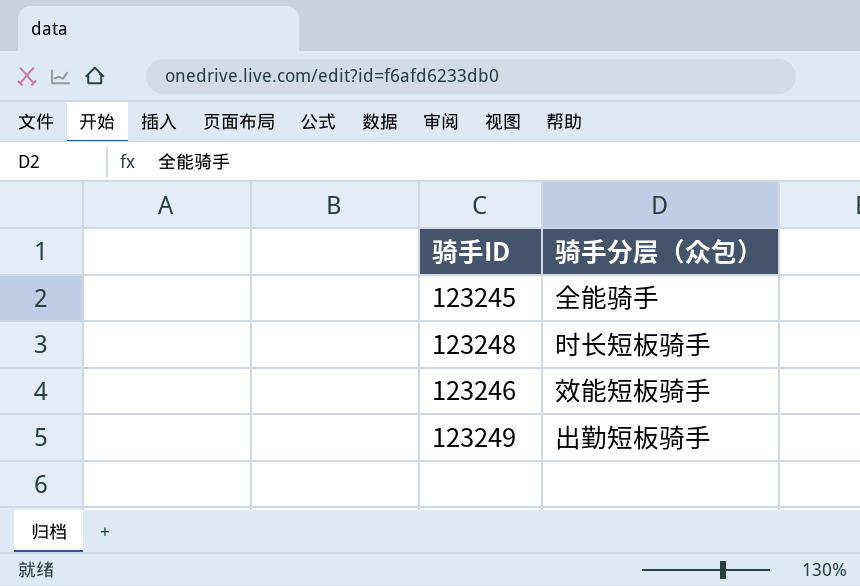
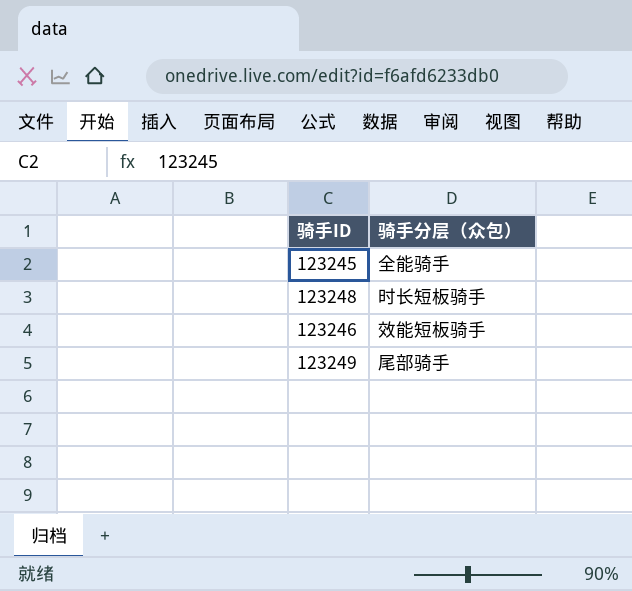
123249 | 骑手分层（众包）: 出勤短板骑手 -> 尾部骑手

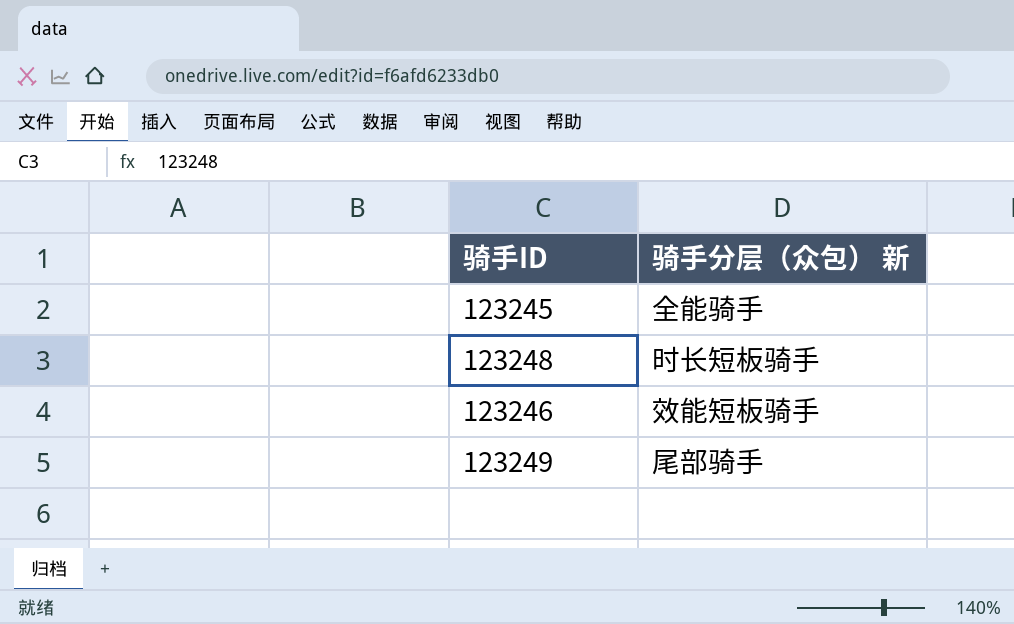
column name: 骑手分层（众包） -> 骑手分层（众包） 新

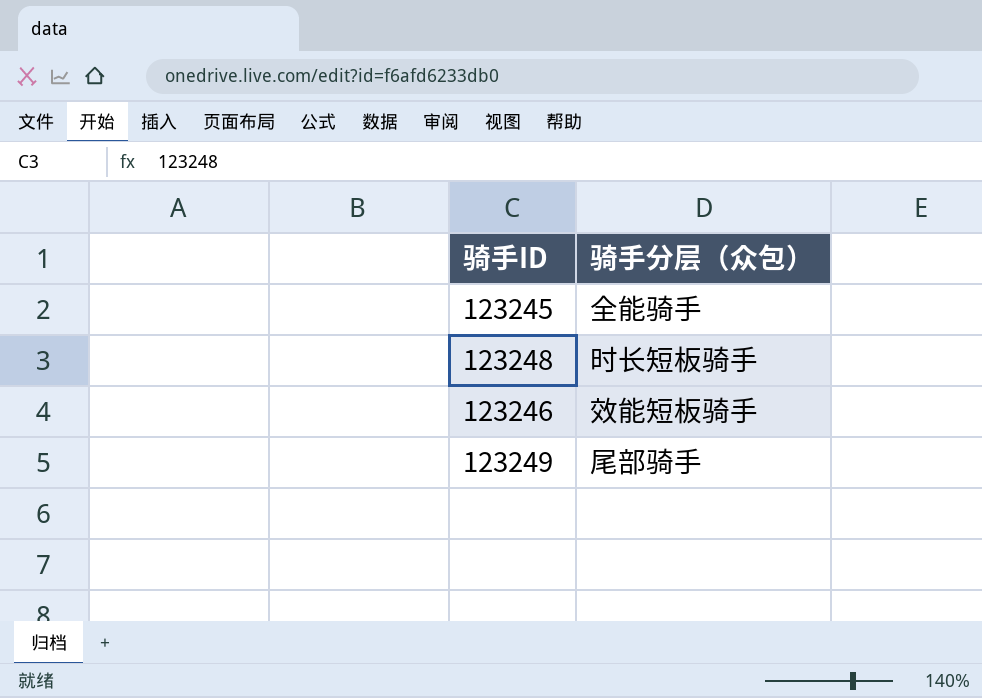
column name: 骑手分层（众包） 新 -> 骑手分层（众包）

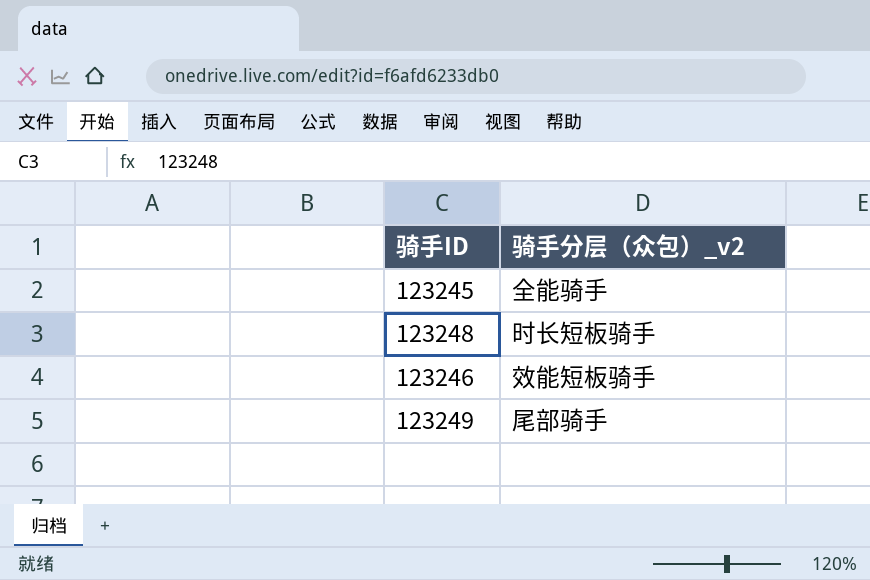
column name: 骑手分层（众包） -> 骑手分层（众包）_v2

